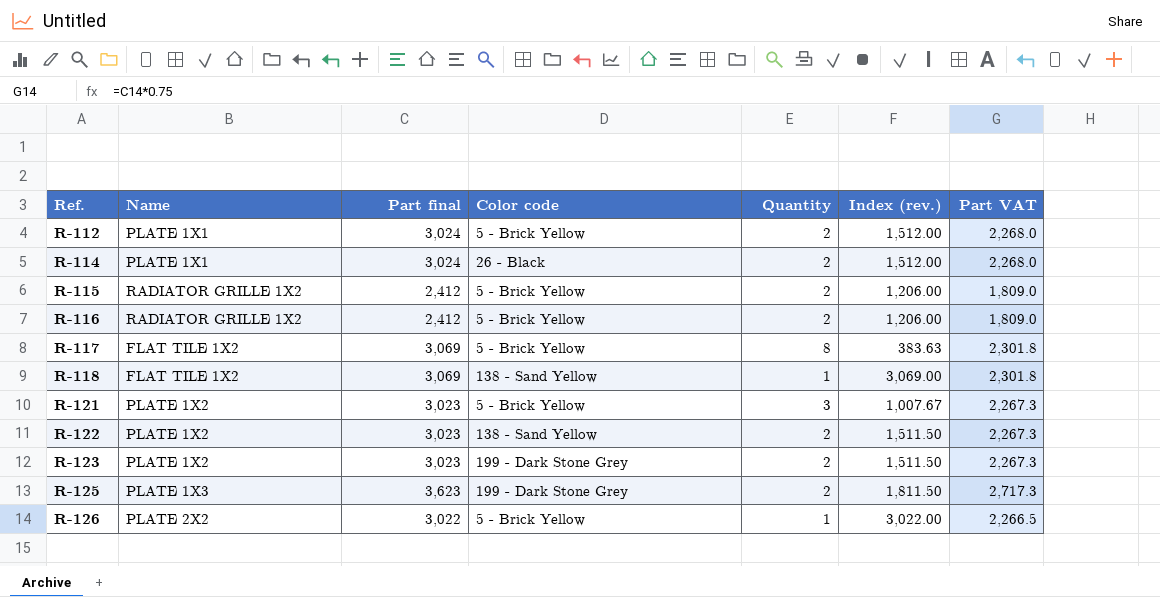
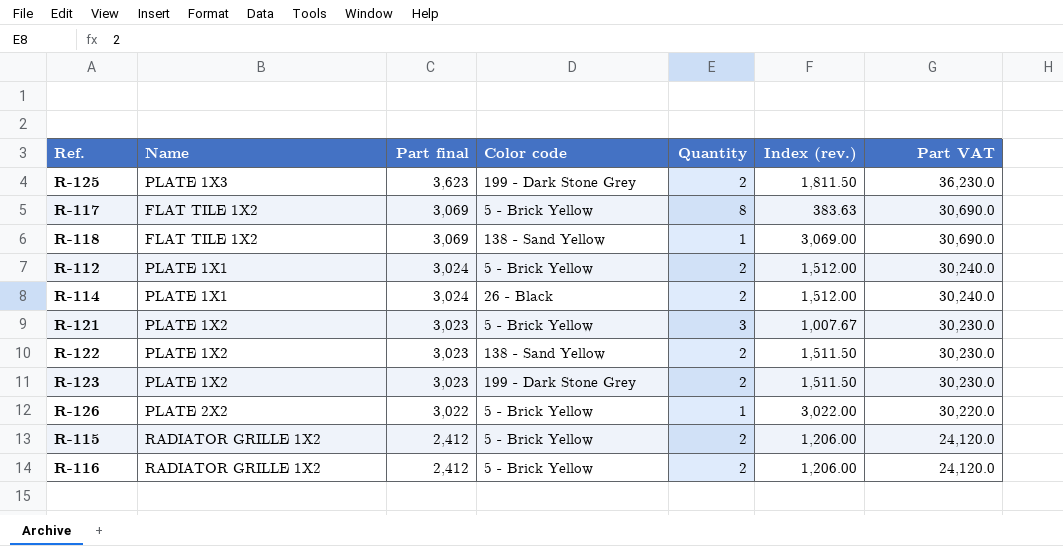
row order: Ref. ascending -> Part final descending
column Part VAT | formula: [Part final] * 0.75 -> [Part final] * 10

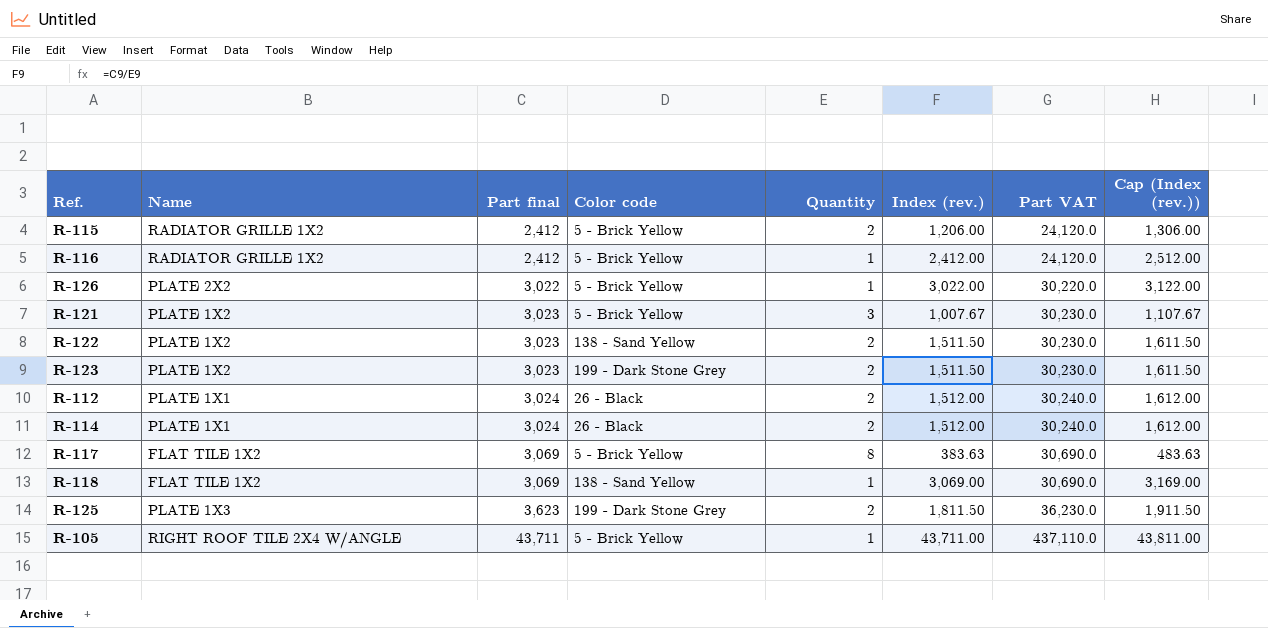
row order: Part final descending -> Part final ascending
column Cap (Index (rev.)) | formula: none -> [Index (rev.)] + 100
R-116 | Quantity: 2 -> 1
R-116 | Index (rev.): 1,206.00 -> 2,412.00
R-112 | Color code: 5 - Brick Yellow -> 26 - Black
row R-105: none -> RIGHT ROOF TILE 2X4 W/ANGLE | 43,711 | 5 - Brick Yellow | 1 | 43,711.00 | 437,110.0 | 43,811.00

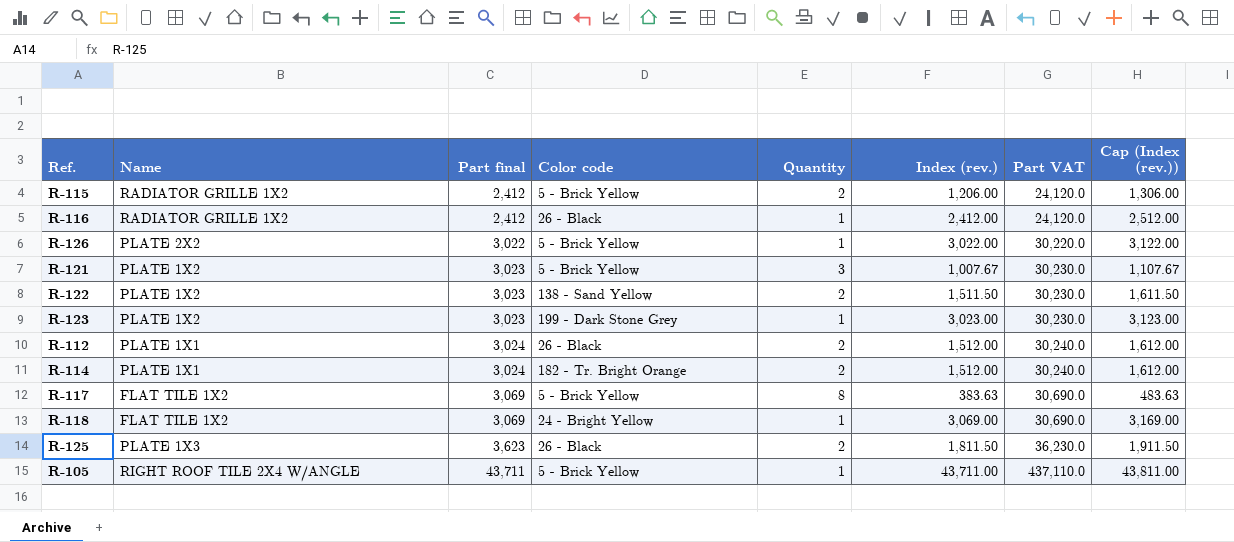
R-116 | Color code: 5 - Brick Yellow -> 26 - Black
R-123 | Quantity: 2 -> 1
R-123 | Index (rev.): 1,511.50 -> 3,023.00
R-123 | Cap (Index (rev.)): 1,611.50 -> 3,123.00
R-114 | Color code: 26 - Black -> 182 - Tr. Bright Orange
R-118 | Color code: 138 - Sand Yellow -> 24 - Bright Yellow
R-125 | Color code: 199 - Dark Stone Grey -> 26 - Black

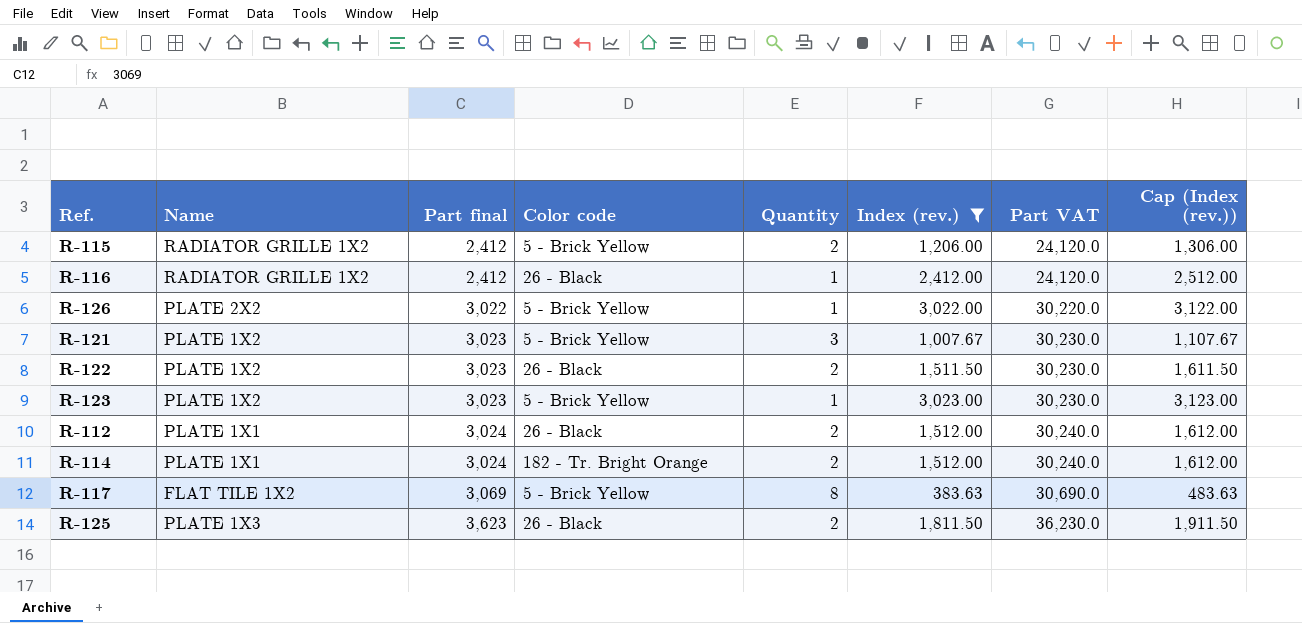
filter: none -> Index (rev.) <= 3,023.00
R-122 | Color code: 138 - Sand Yellow -> 26 - Black
R-123 | Color code: 199 - Dark Stone Grey -> 5 - Brick Yellow

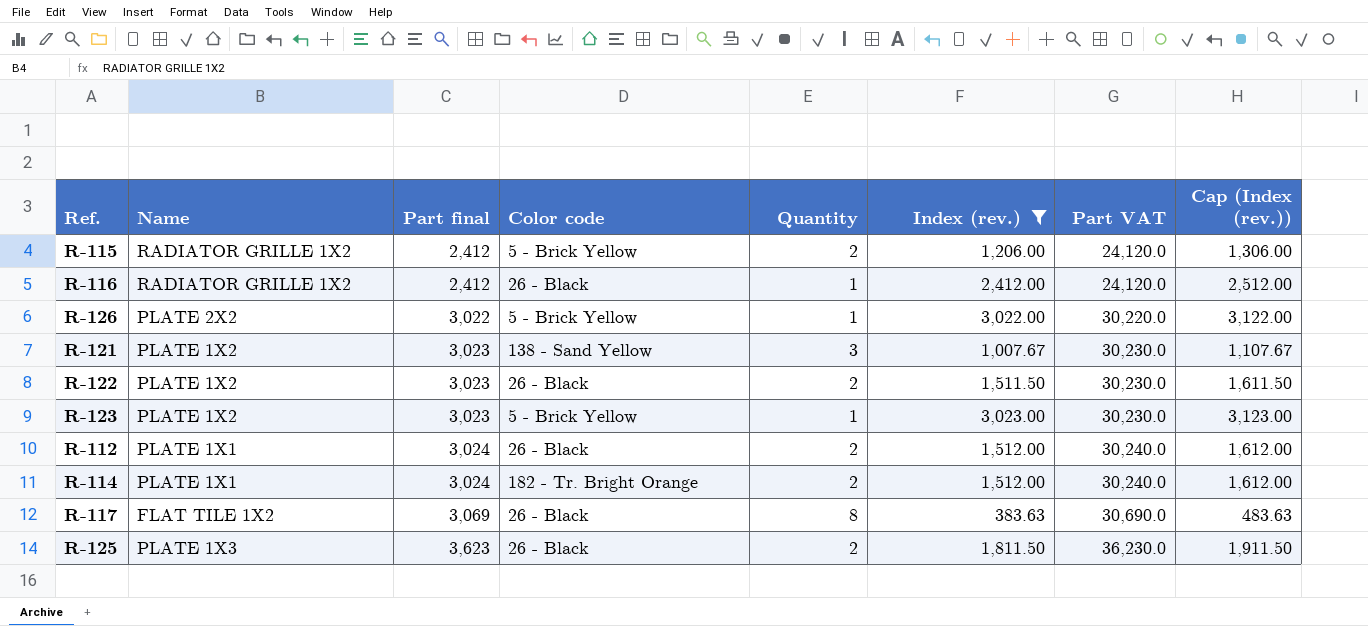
R-121 | Color code: 5 - Brick Yellow -> 138 - Sand Yellow
R-117 | Color code: 5 - Brick Yellow -> 26 - Black

